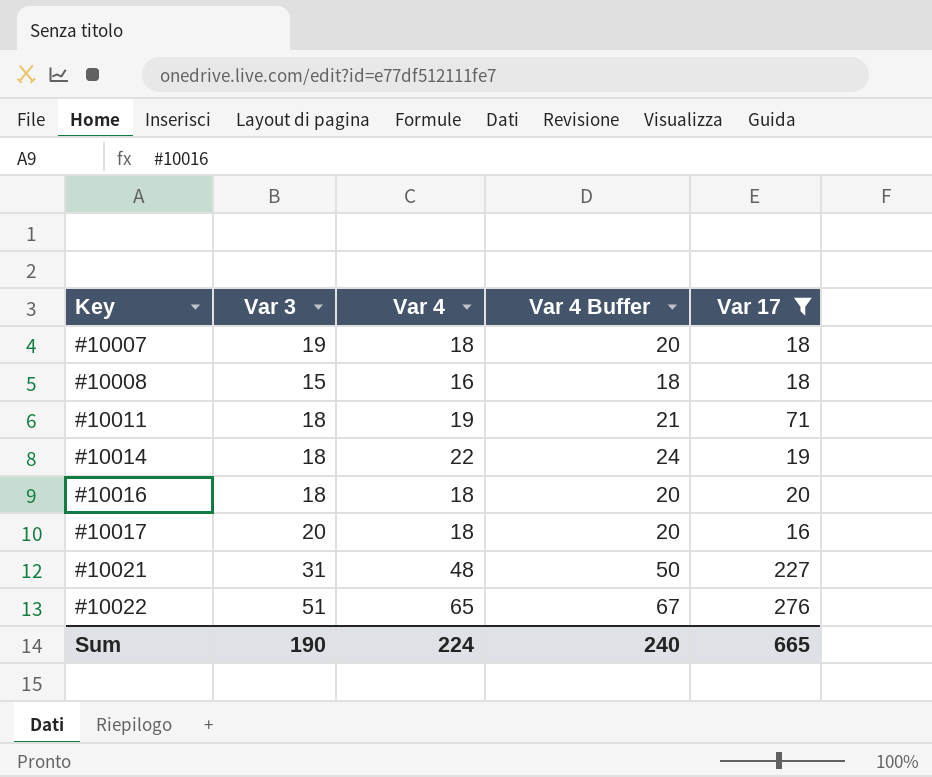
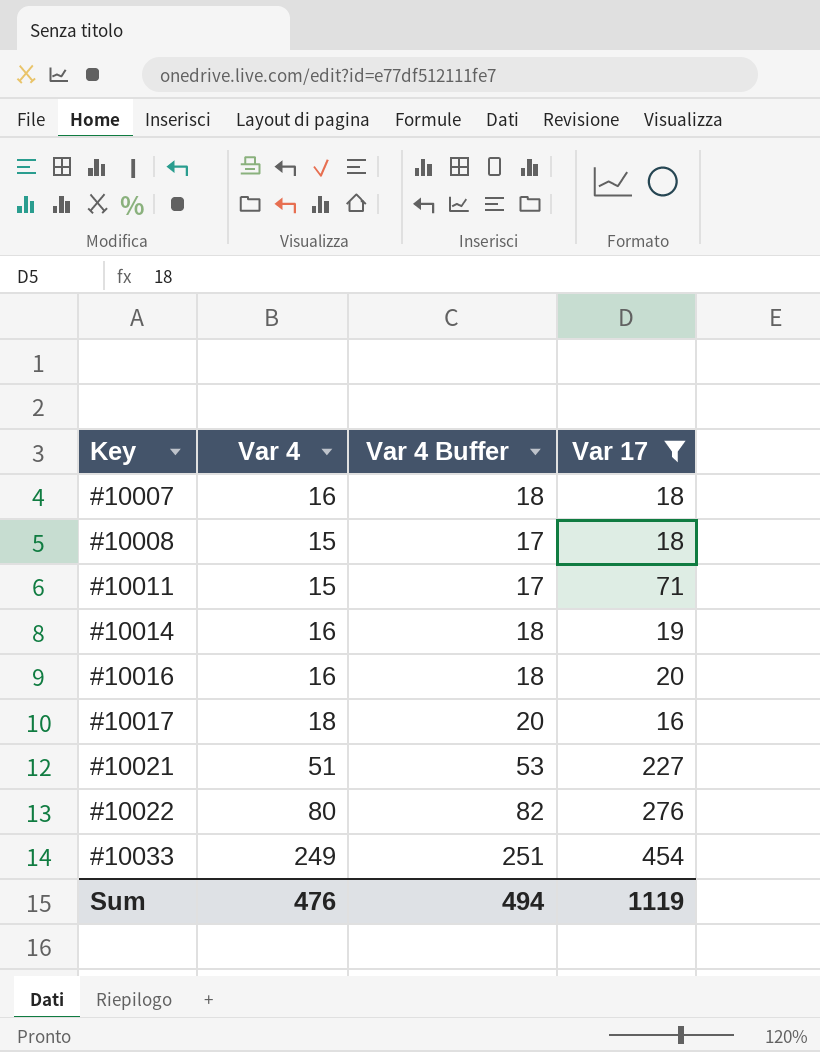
column Var 3 | position: 2 -> none
#10007 | Var 4: 18 -> 16
#10007 | Var 4 Buffer: 20 -> 18
#10008 | Var 4: 16 -> 15
#10008 | Var 4 Buffer: 18 -> 17
#10011 | Var 4: 19 -> 15
#10011 | Var 4 Buffer: 21 -> 17
#10014 | Var 4: 22 -> 16
#10014 | Var 4 Buffer: 24 -> 18
#10016 | Var 4: 18 -> 16
#10016 | Var 4 Buffer: 20 -> 18
#10021 | Var 4: 48 -> 51
#10021 | Var 4 Buffer: 50 -> 53
#10022 | Var 4: 65 -> 80
#10022 | Var 4 Buffer: 67 -> 82
row #10033: none -> 249 | 251 | 454
Sum | Var 4: 224 -> 476
Sum | Var 4 Buffer: 240 -> 494
Sum | Var 17: 665 -> 1119

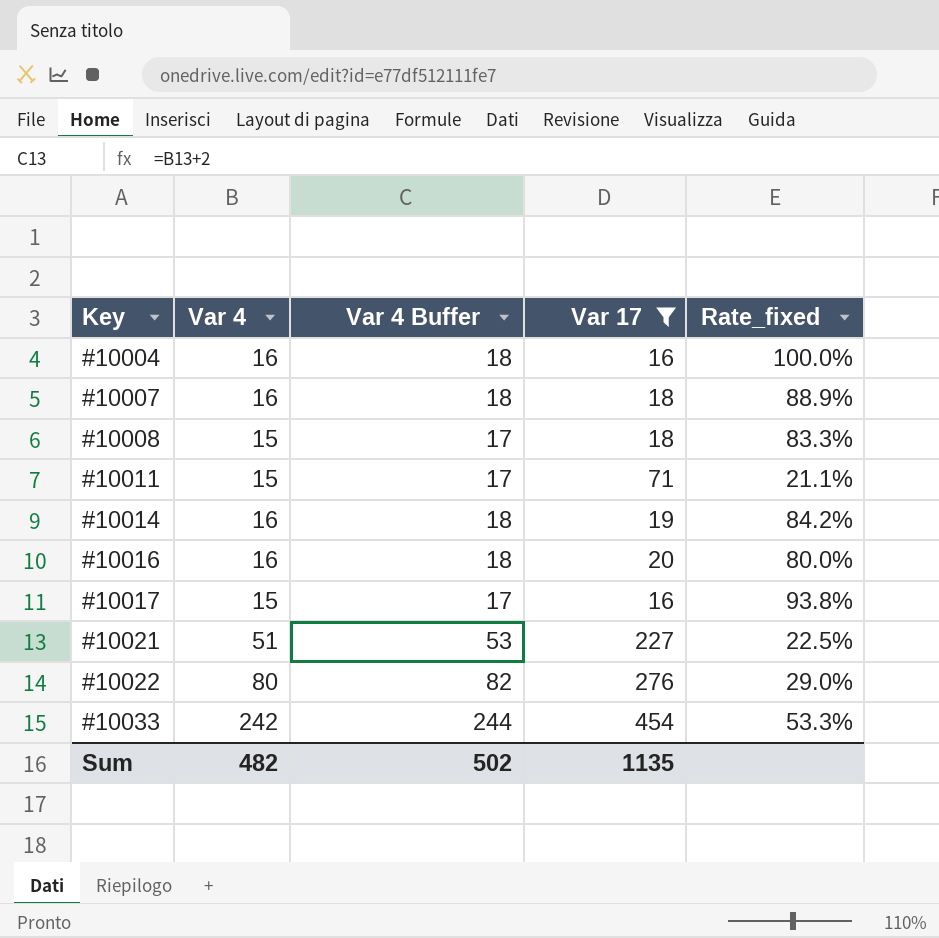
column Rate_fixed | formula: none -> [Var 4] / [Var 17]
row #10004: none -> 16 | 18 | 16 | 100.0%
#10017 | Var 4: 18 -> 15
#10017 | Var 4 Buffer: 20 -> 17
#10033 | Var 4: 249 -> 242
#10033 | Var 4 Buffer: 251 -> 244
Sum | Var 4: 476 -> 482
Sum | Var 4 Buffer: 494 -> 502
Sum | Var 17: 1119 -> 1135

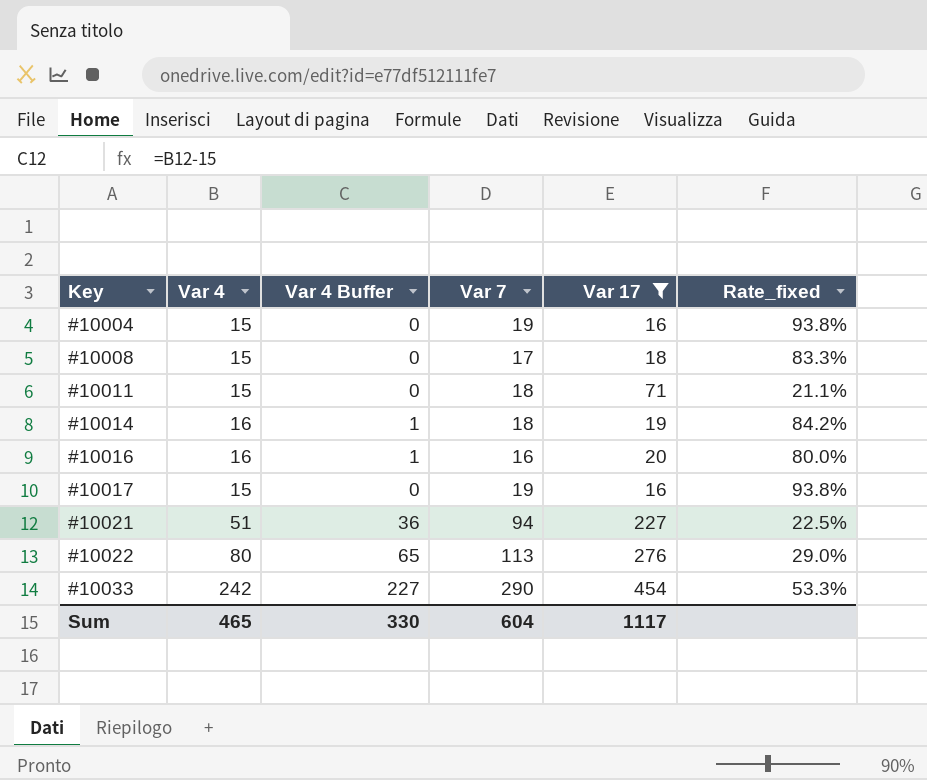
column Var 4 Buffer | formula: [Var 4] + 2 -> [Var 4] - 15
column Var 7 | position: none -> 4
row #10007: 16 | 18 | 18 | 88.9% -> none
#10004 | Var 4: 16 -> 15
#10004 | Rate_fixed: 100.0% -> 93.8%
Sum | Var 4: 482 -> 465
Sum | Var 4 Buffer: 502 -> 330
Sum | Var 17: 1135 -> 1117

